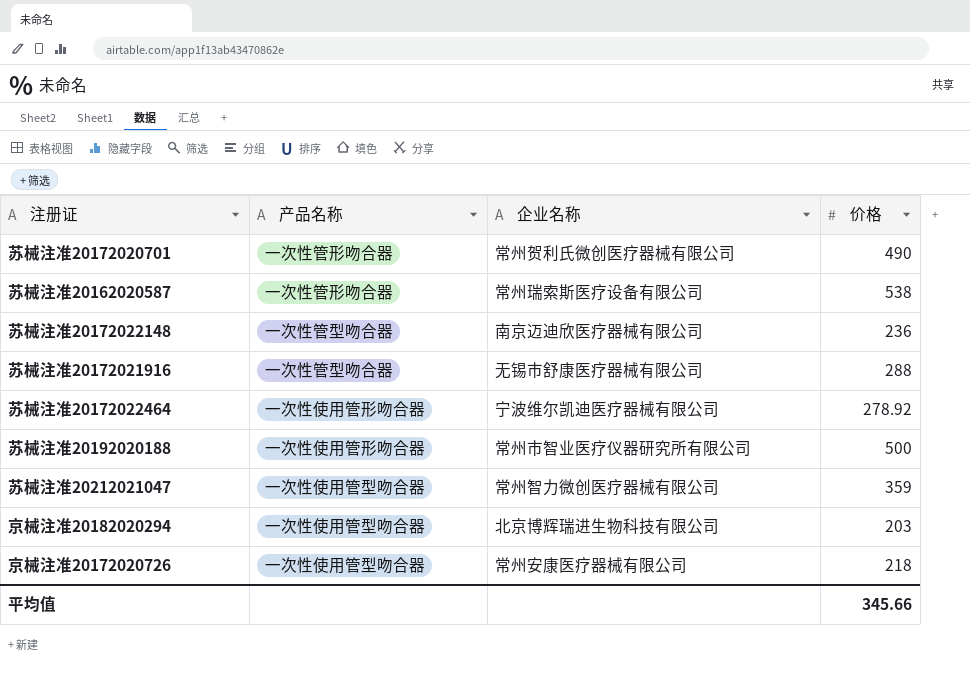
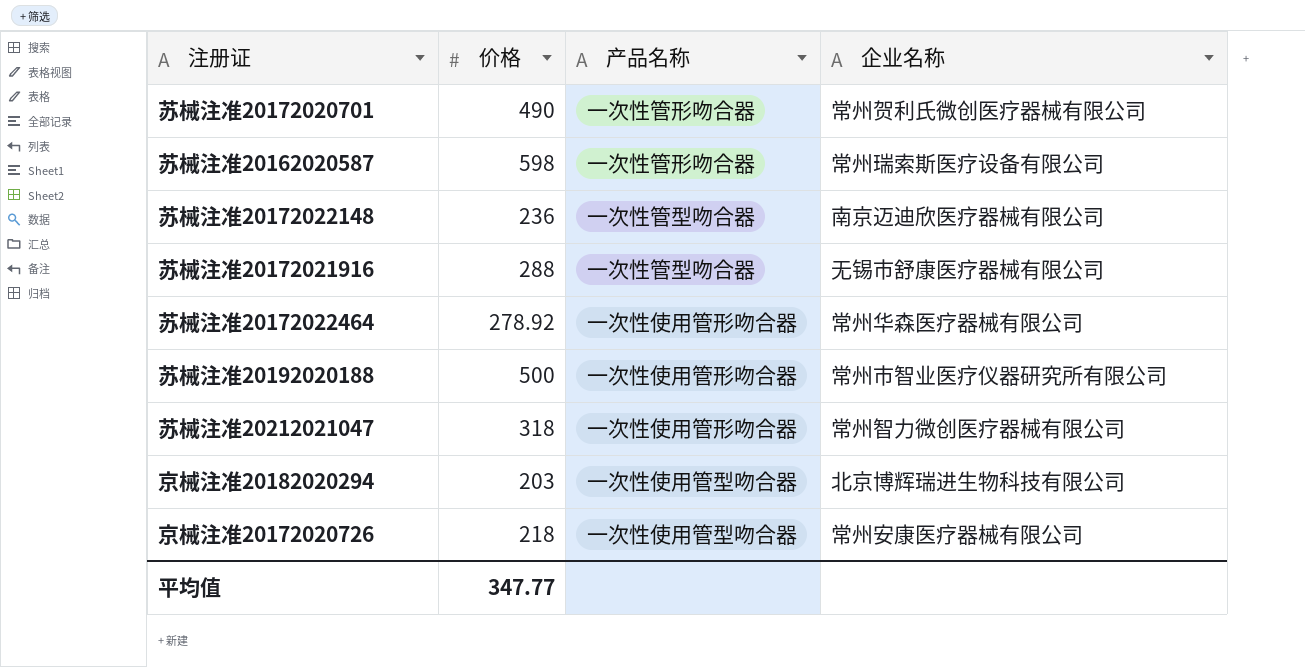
column 价格 | position: 4 -> 2
苏械注准20162020587 | 价格: 538 -> 598
苏械注准20172022464 | 企业名称: 宁波维尔凯迪医疗器械有限公司 -> 常州华森医疗器械有限公司
苏械注准20212021047 | 价格: 359 -> 318
苏械注准20212021047 | 产品名称: 一次性使用管型吻合器 -> 一次性使用管形吻合器
平均值 | 价格: 345.66 -> 347.77

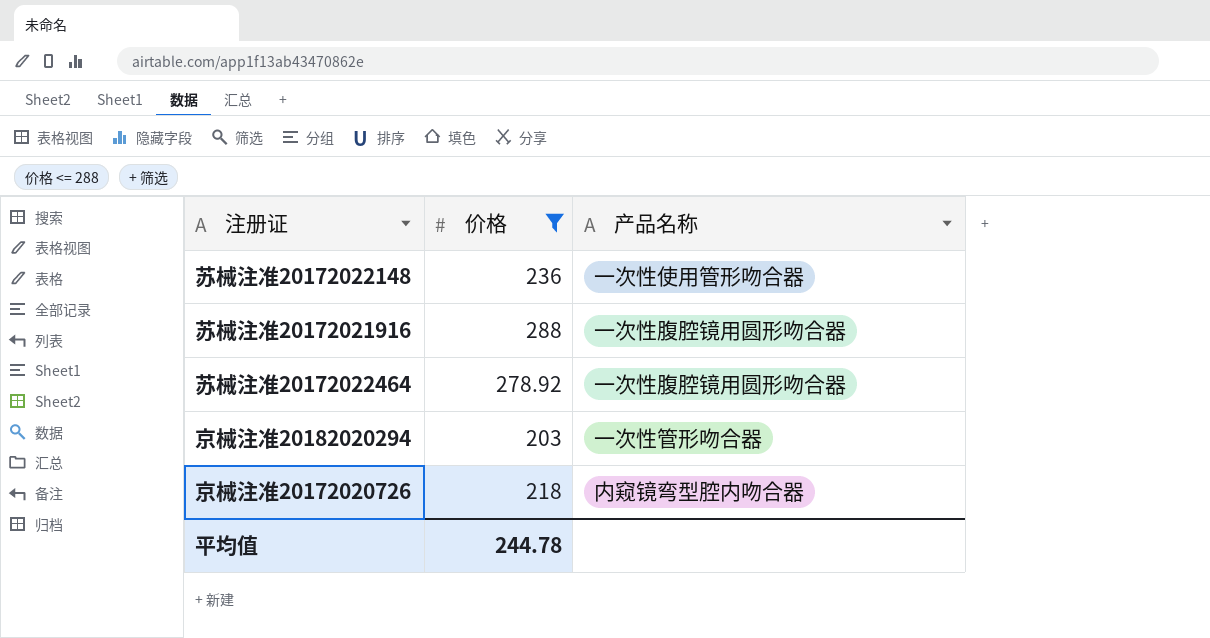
filter: none -> 价格 <= 288
column 企业名称 | position: 4 -> none
苏械注准20172022148 | 产品名称: 一次性管型吻合器 -> 一次性使用管形吻合器
苏械注准20172021916 | 产品名称: 一次性管型吻合器 -> 一次性腹腔镜用圆形吻合器
苏械注准20172022464 | 产品名称: 一次性使用管形吻合器 -> 一次性腹腔镜用圆形吻合器
京械注准20182020294 | 产品名称: 一次性使用管型吻合器 -> 一次性管形吻合器
京械注准20172020726 | 产品名称: 一次性使用管型吻合器 -> 内窥镜弯型腔内吻合器
平均值 | 价格: 347.77 -> 244.78

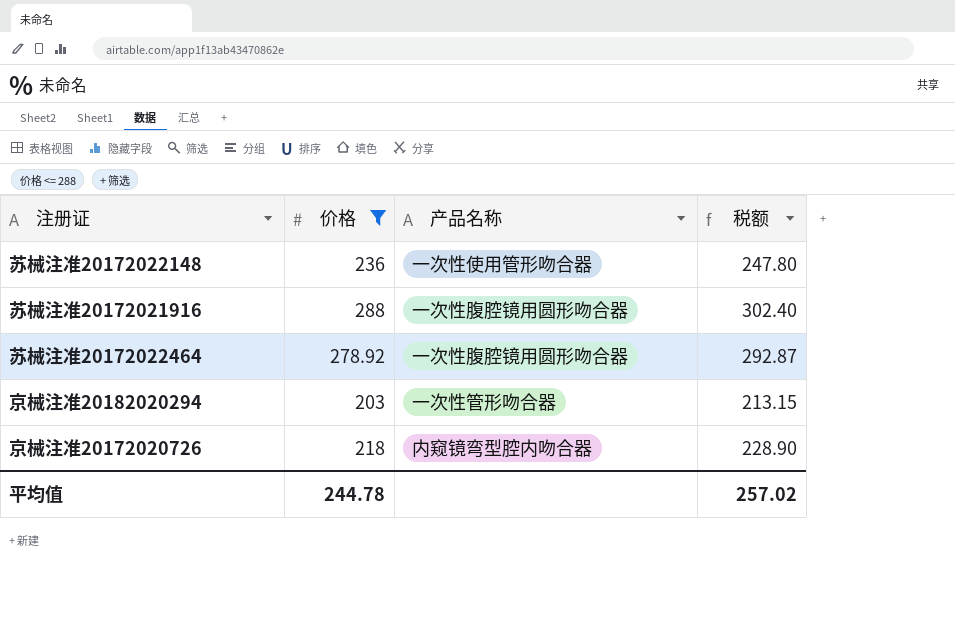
column 税额 | formula: none -> [价格] * 1.05

